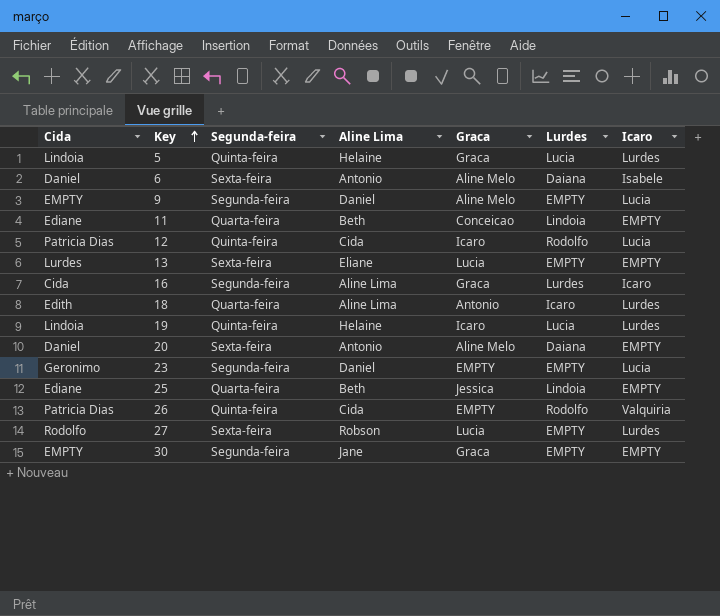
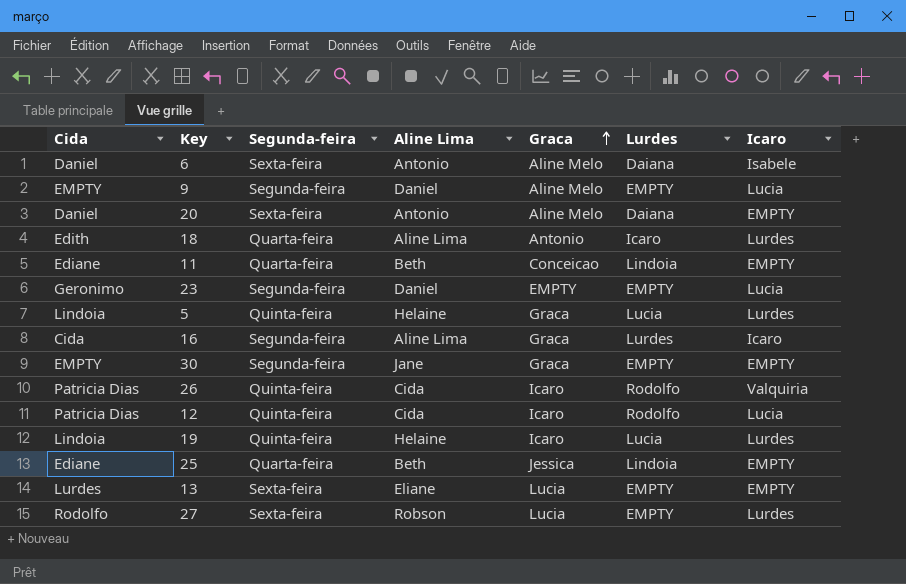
row order: Key ascending -> Graca ascending
26 | Graca: EMPTY -> Icaro

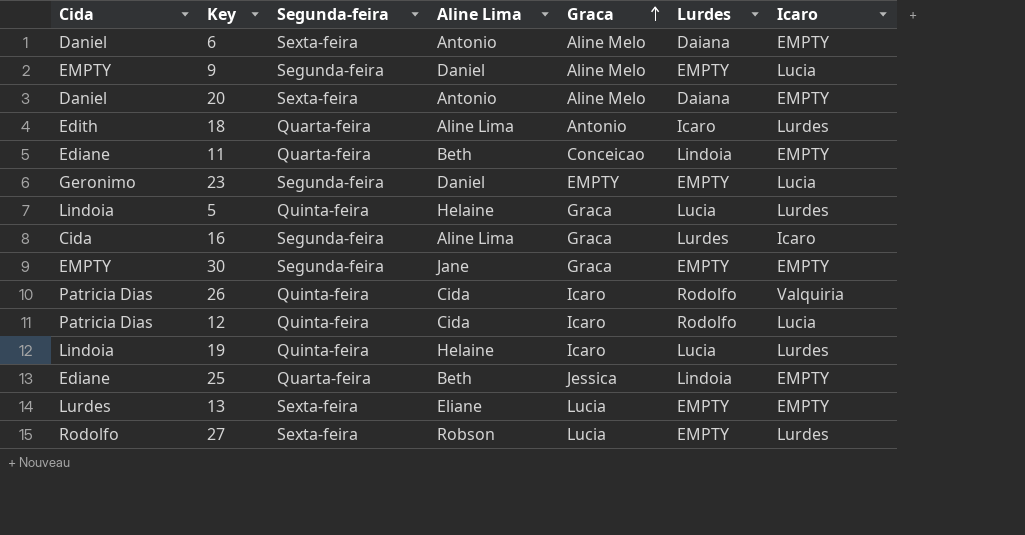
6 | Icaro: Isabele -> EMPTY

